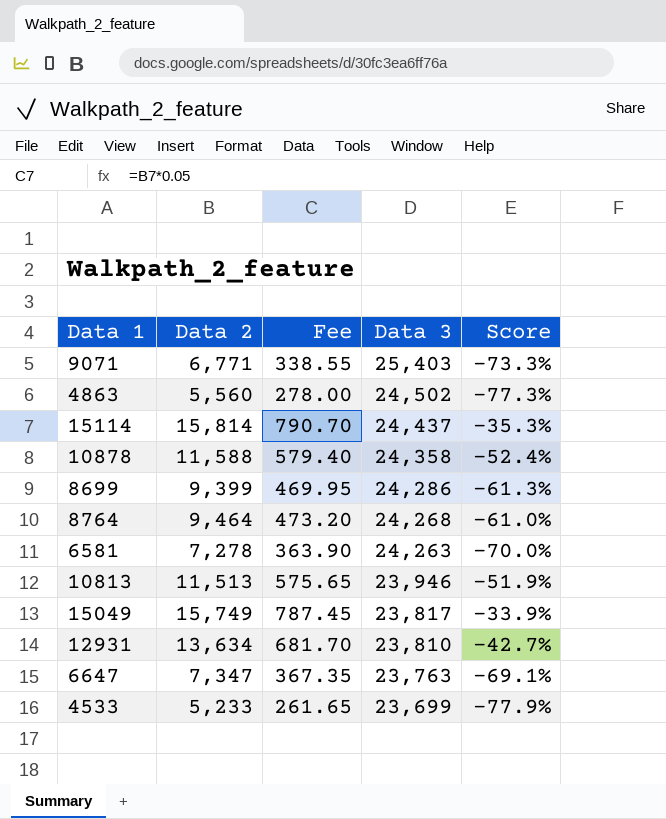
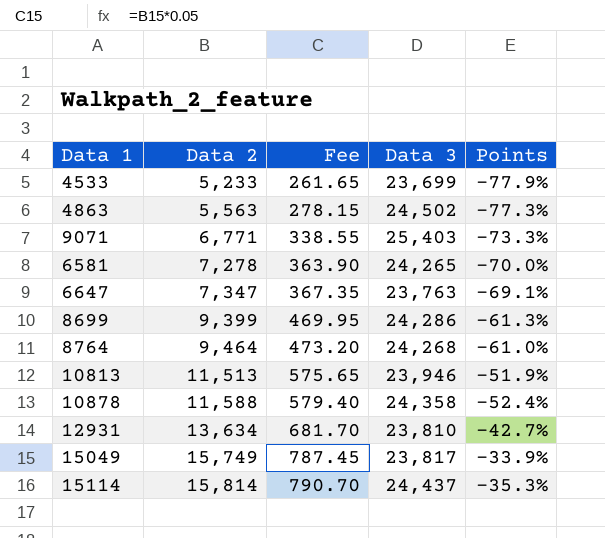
row order: Data 3 descending -> Data 2 ascending
column name: Score -> Points
4863 | Data 2: 5,560 -> 5,563
4863 | Fee: 278.00 -> 278.15
6581 | Data 3: 24,263 -> 24,265

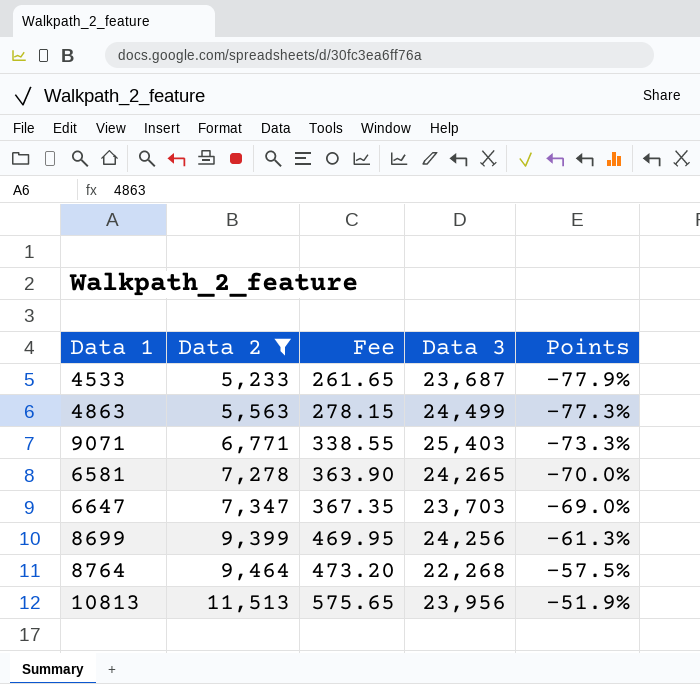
filter: none -> Data 2 <= 11,513
4533 | Data 3: 23,699 -> 23,687
4863 | Data 3: 24,502 -> 24,499
6647 | Data 3: 23,763 -> 23,703
6647 | Points: -69.1% -> -69.0%
8699 | Data 3: 24,286 -> 24,256
8764 | Data 3: 24,268 -> 22,268
8764 | Points: -61.0% -> -57.5%
10813 | Data 3: 23,946 -> 23,956

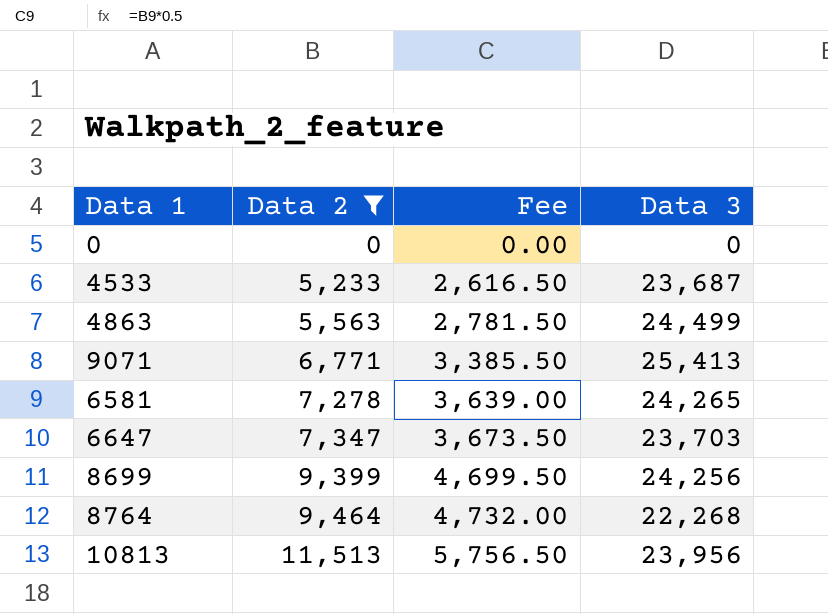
column Points | formula: ([Data 2] - [Data 3]) / [Data 3] -> none
column Fee | formula: [Data 2] * 0.05 -> [Data 2] * 0.5
row 0: none -> 0 | 0.00 | 0
9071 | Data 3: 25,403 -> 25,413

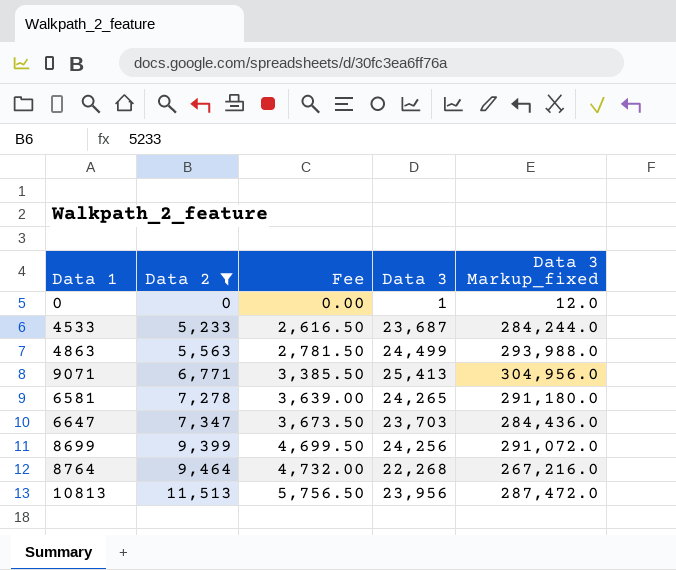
column Data 3 Markup_fixed | formula: none -> [Data 3] * 12
0 | Data 3: 0 -> 1

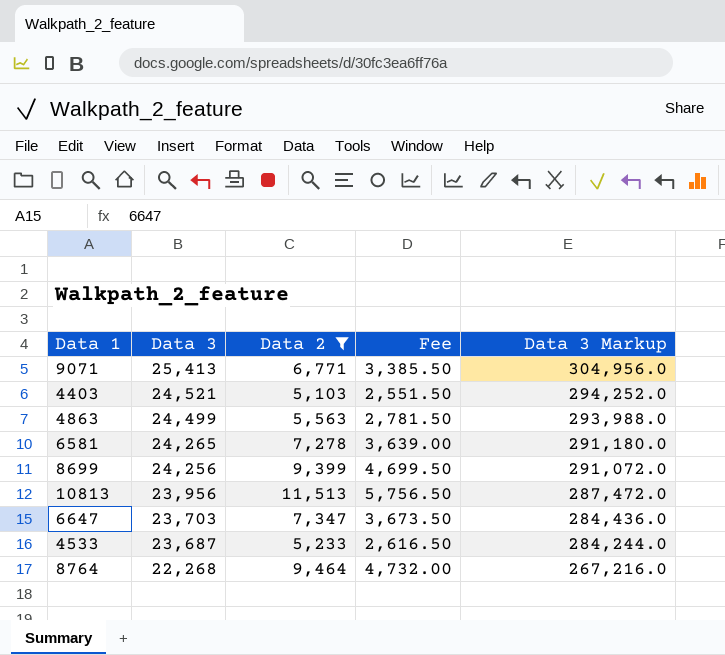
row order: Data 2 ascending -> Data 3 descending
column Data 3 | position: 4 -> 2
column name: Data 3 Markup_fixed -> Data 3 Markup
row 0: 0 | 0.00 | 1 | 12.0 -> none
row 4403: none -> 24,521 | 5,103 | 2,551.50 | 294,252.0

